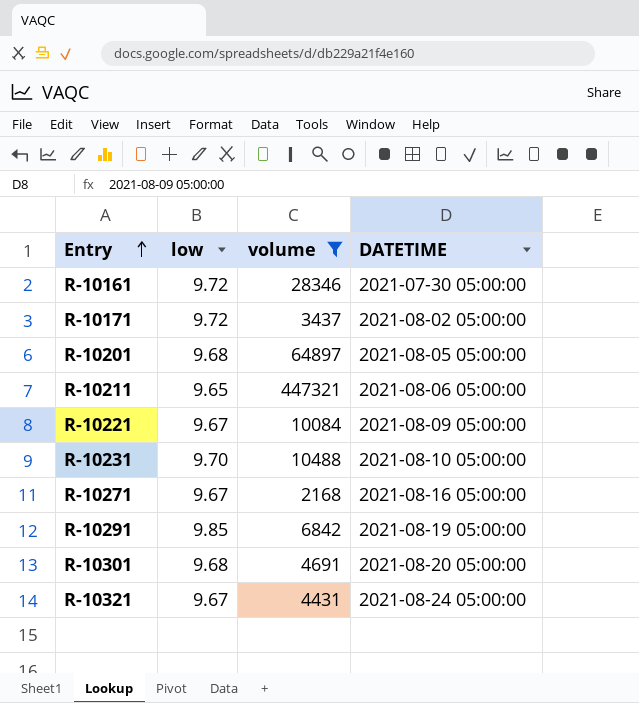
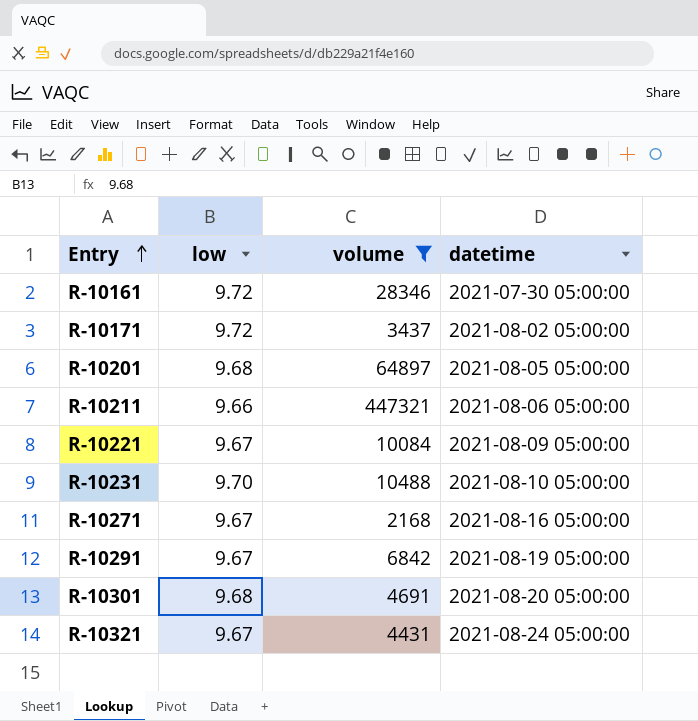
column name: DATETIME -> datetime
R-10211 | low: 9.65 -> 9.66
R-10291 | low: 9.85 -> 9.67

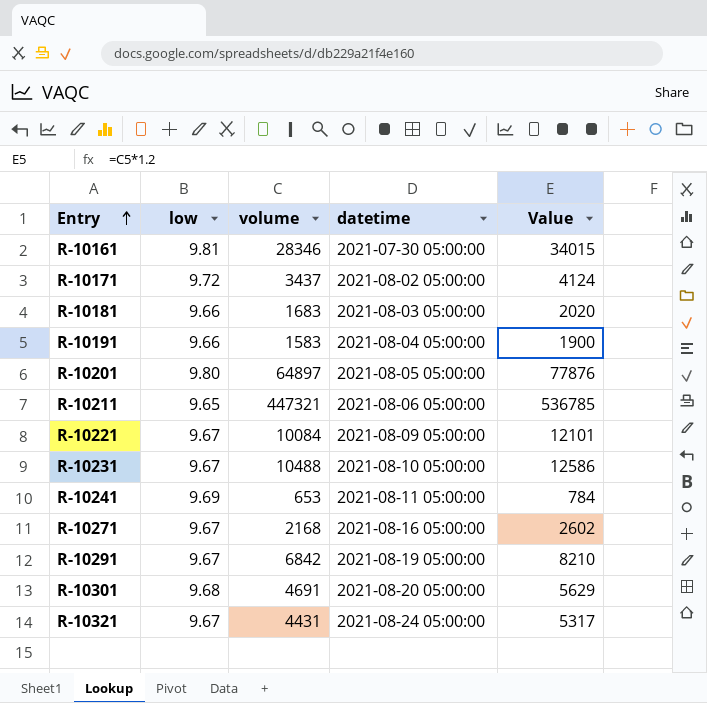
filter: volume >= 2168 -> none
column Value | formula: none -> [volume] * 1.2
R-10161 | low: 9.72 -> 9.81
R-10201 | low: 9.68 -> 9.80
R-10211 | low: 9.66 -> 9.65
R-10231 | low: 9.70 -> 9.67

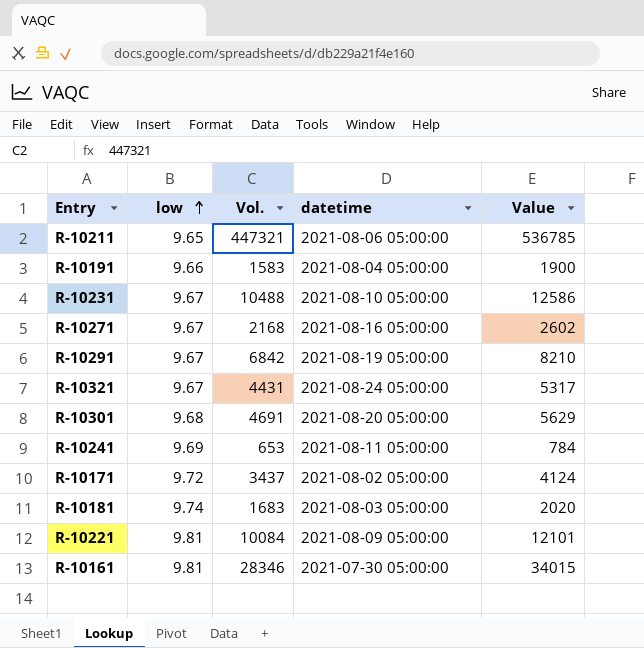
row order: Entry ascending -> low ascending
column name: volume -> Vol.
row R-10201: 9.80 | 64897 | 2021-08-05 05:00:00 | 77876 -> none
R-10181 | low: 9.66 -> 9.74
R-10221 | low: 9.67 -> 9.81

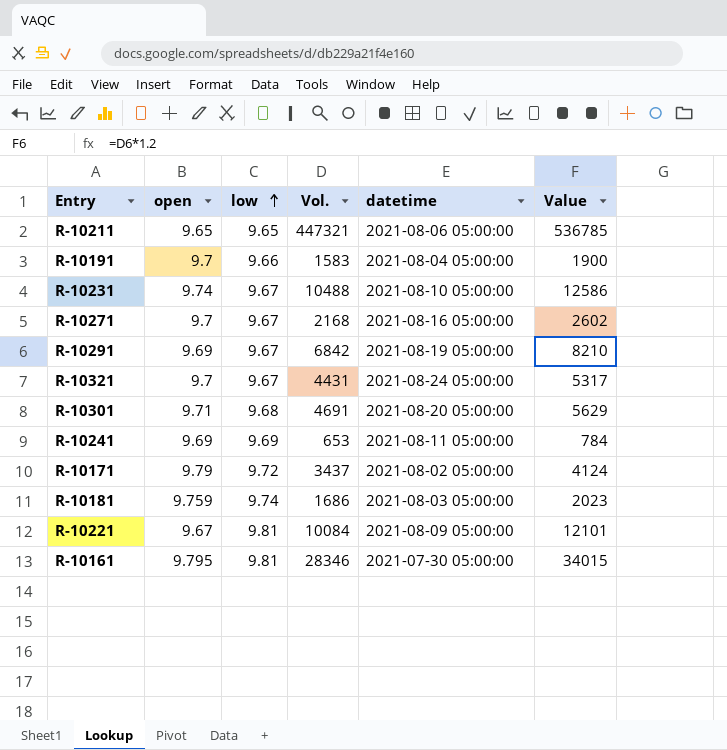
column open | position: none -> 2
R-10181 | Vol.: 1683 -> 1686
R-10181 | Value: 2020 -> 2023

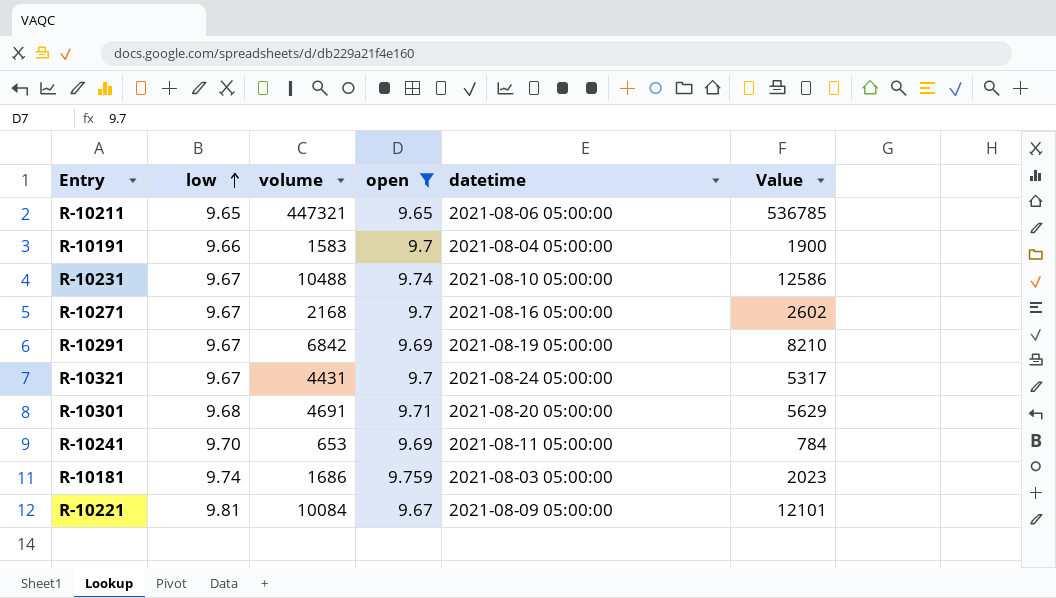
filter: none -> open <= 9.759
column name: Vol. -> volume
column open | position: 2 -> 4
R-10241 | low: 9.69 -> 9.70

